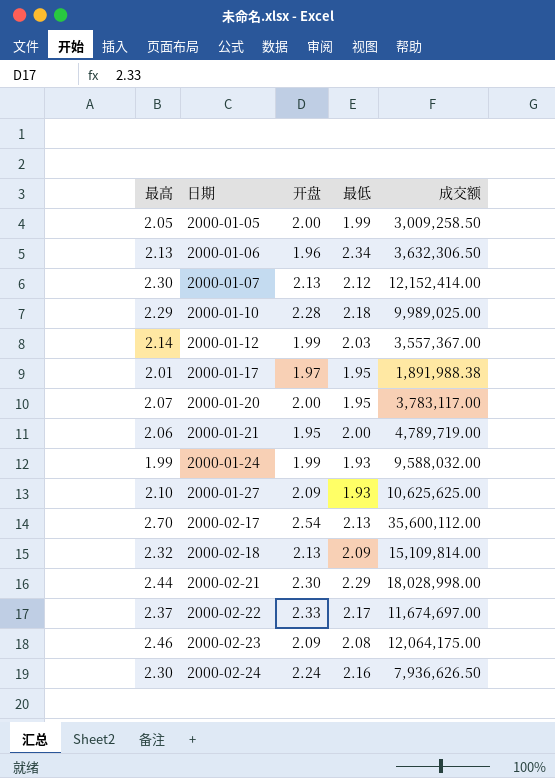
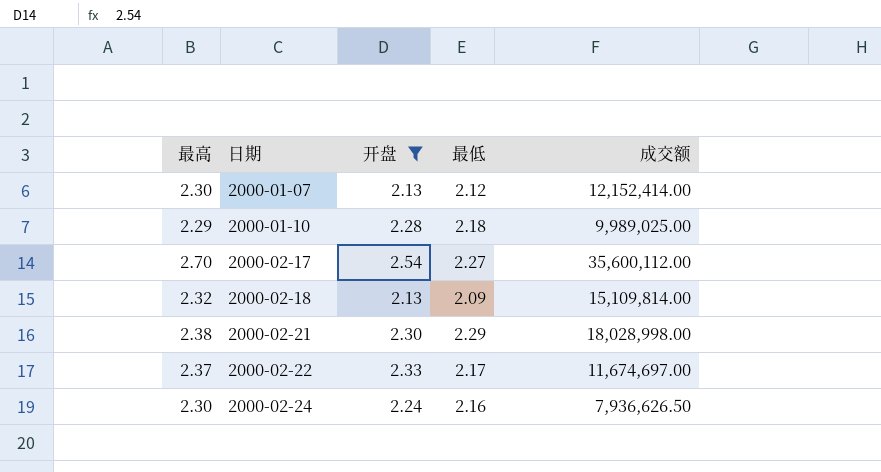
filter: none -> 开盘 >= 2.13
2000-02-17 | 最低: 2.13 -> 2.27
2000-02-21 | 最高: 2.44 -> 2.38

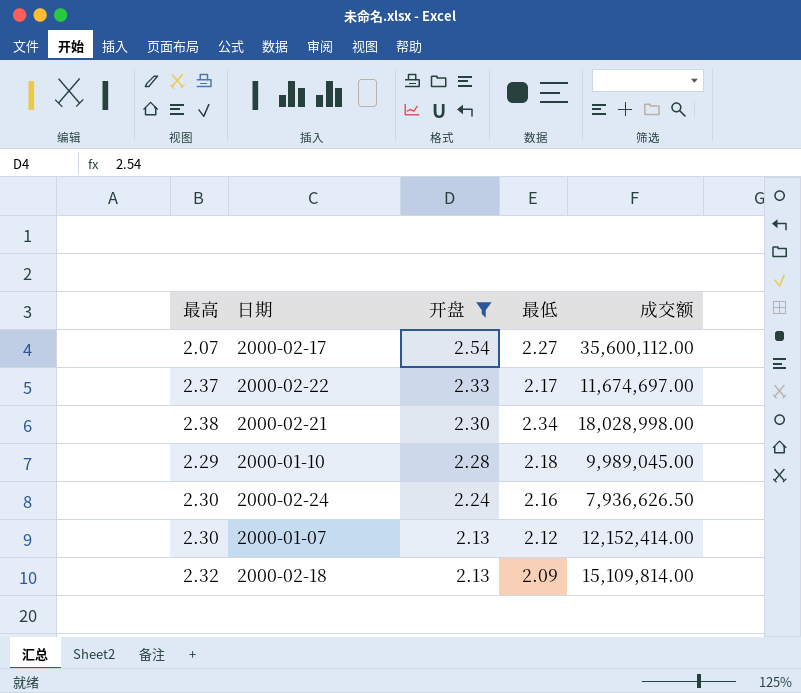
row order: 日期 ascending -> 开盘 descending
2000-02-17 | 最高: 2.70 -> 2.07
2000-02-21 | 最低: 2.29 -> 2.34
2000-01-10 | 成交额: 9,989,025.00 -> 9,989,045.00

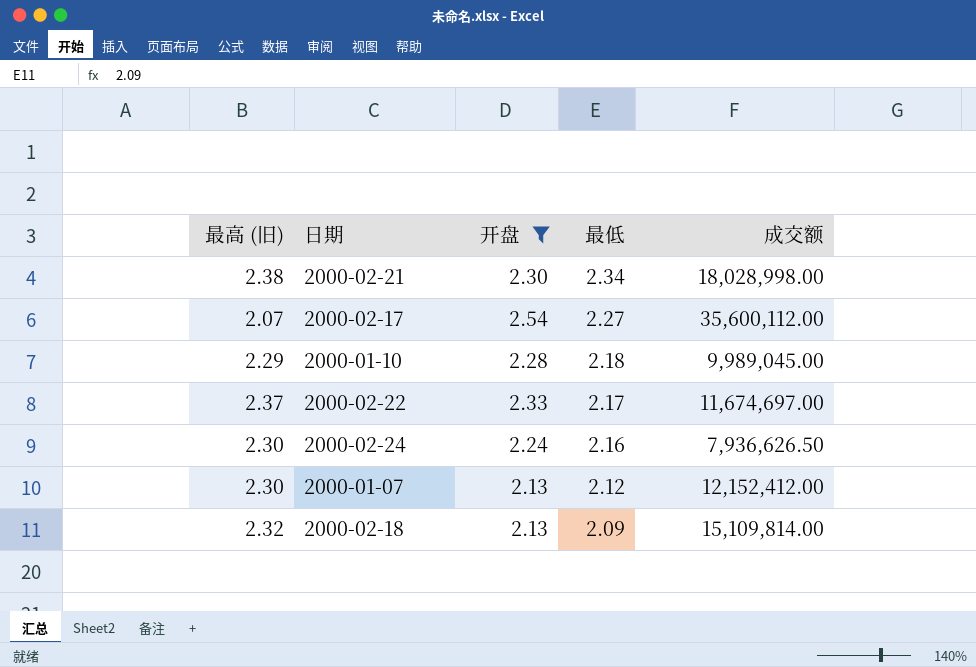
row order: 开盘 descending -> 最低 descending
column name: 最高 -> 最高 (旧)
2000-01-07 | 成交额: 12,152,414.00 -> 12,152,412.00

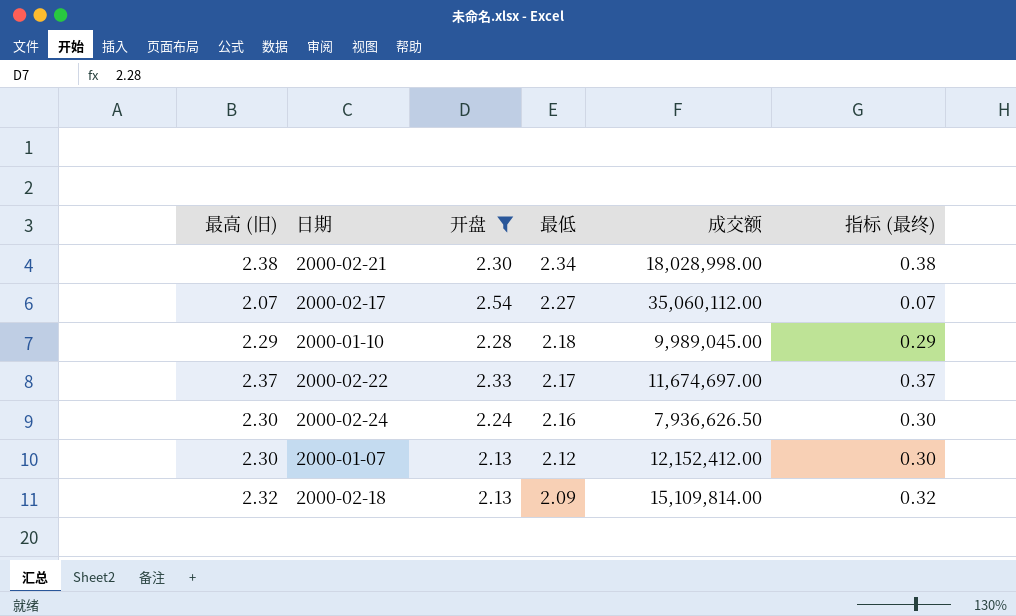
column 指标 (最终) | formula: none -> [最高 (旧)] - 2
2000-02-17 | 成交额: 35,600,112.00 -> 35,060,112.00

